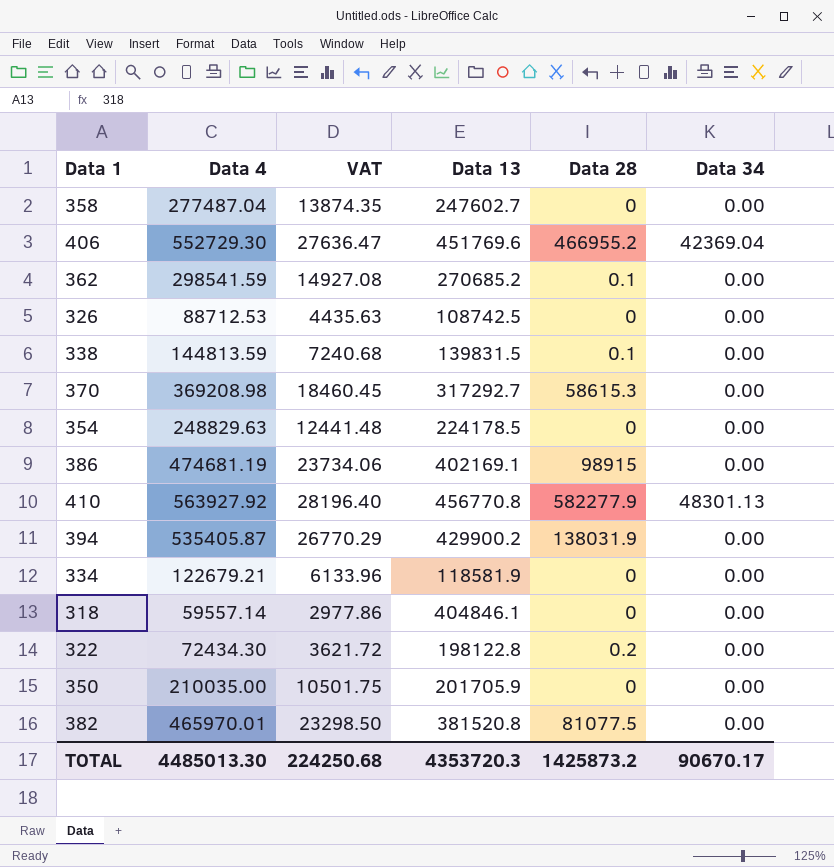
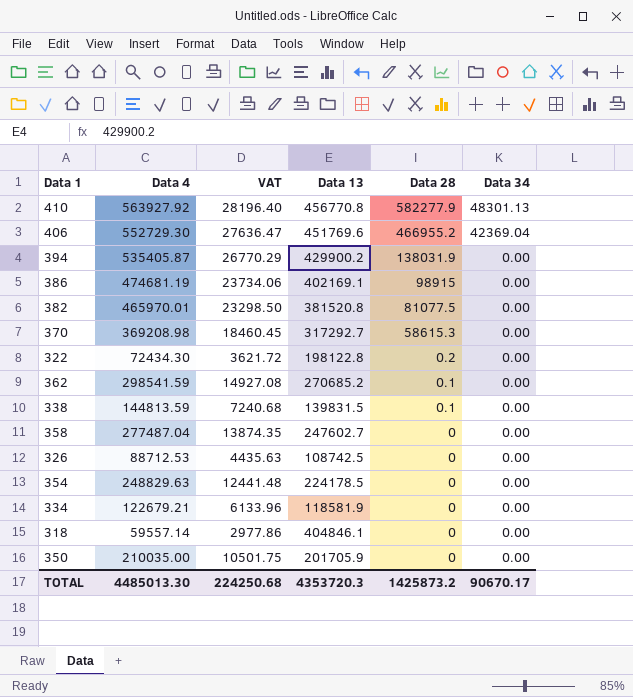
row order: none -> Data 28 descending

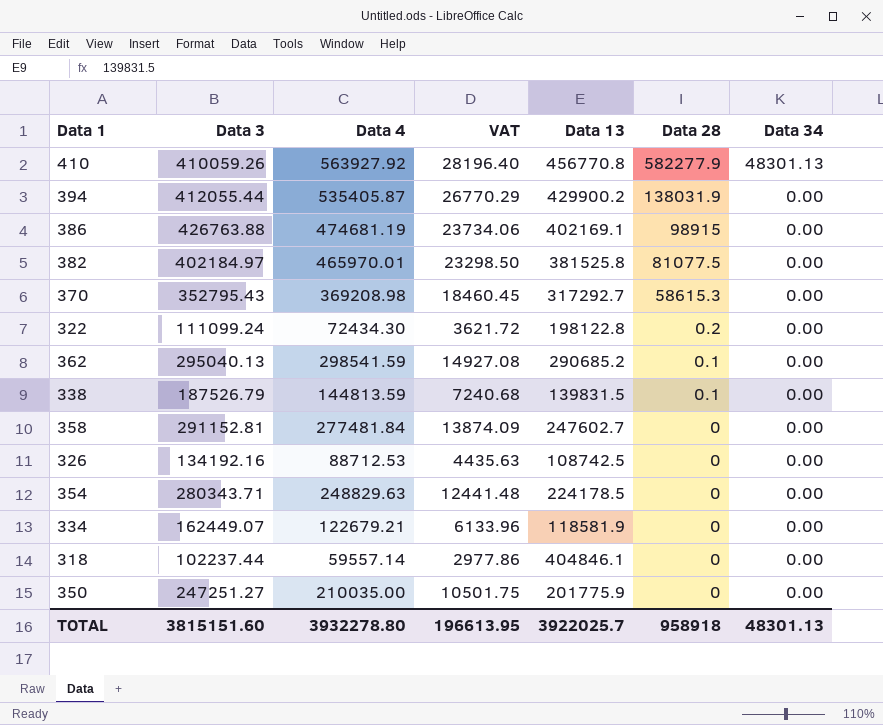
column Data 3 | position: none -> 2
row 406: 552729.30 | 27636.47 | 451769.6 | 466955.2 | 42369.04 -> none
382 | Data 13: 381520.8 -> 381525.8
362 | Data 13: 270685.2 -> 290685.2
358 | Data 4: 277487.04 -> 277481.84
358 | VAT: 13874.35 -> 13874.09
350 | Data 13: 201705.9 -> 201775.9
TOTAL | Data 4: 4485013.30 -> 3932278.80
TOTAL | VAT: 224250.68 -> 196613.95
TOTAL | Data 13: 4353720.3 -> 3922025.7
TOTAL | Data 28: 1425873.2 -> 958918
TOTAL | Data 34: 90670.17 -> 48301.13

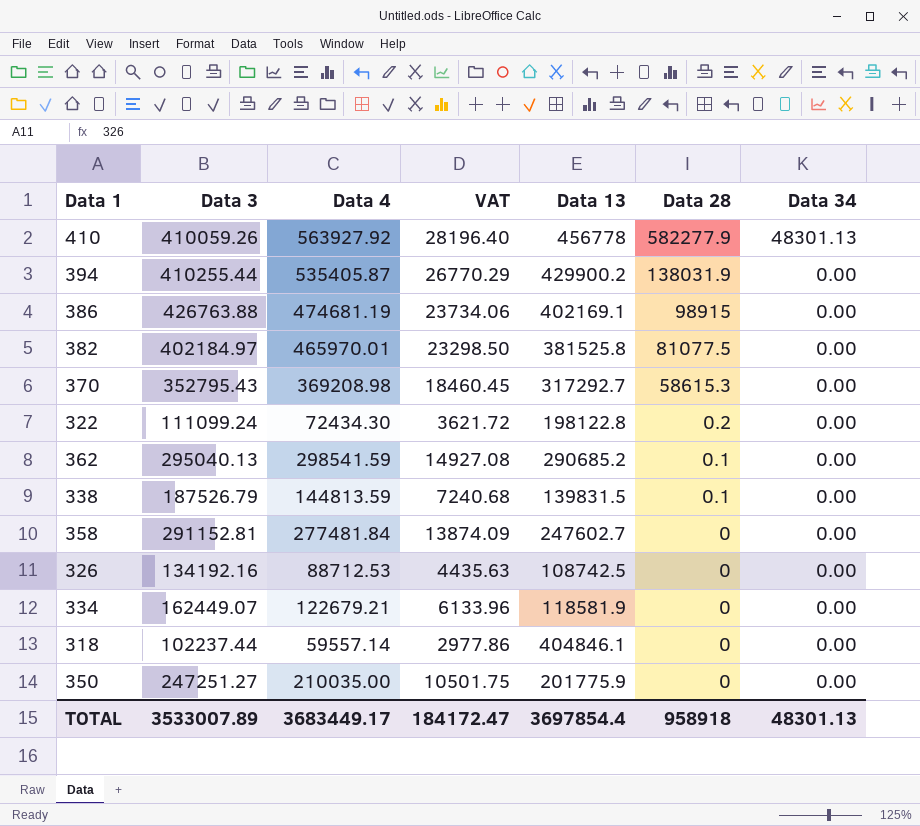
row 354: 280343.71 | 248829.63 | 12441.48 | 224178.5 | 0 | 0.00 -> none
410 | Data 13: 456770.8 -> 456778
394 | Data 3: 412055.44 -> 410255.44
TOTAL | Data 3: 3815151.60 -> 3533007.89
TOTAL | Data 4: 3932278.80 -> 3683449.17
TOTAL | VAT: 196613.95 -> 184172.47
TOTAL | Data 13: 3922025.7 -> 3697854.4

